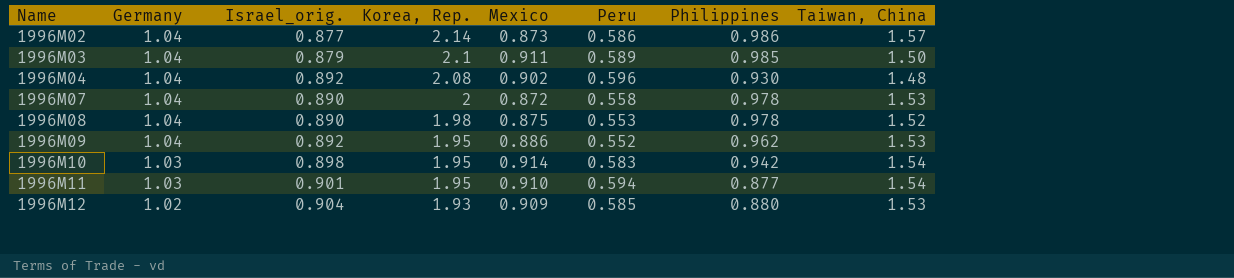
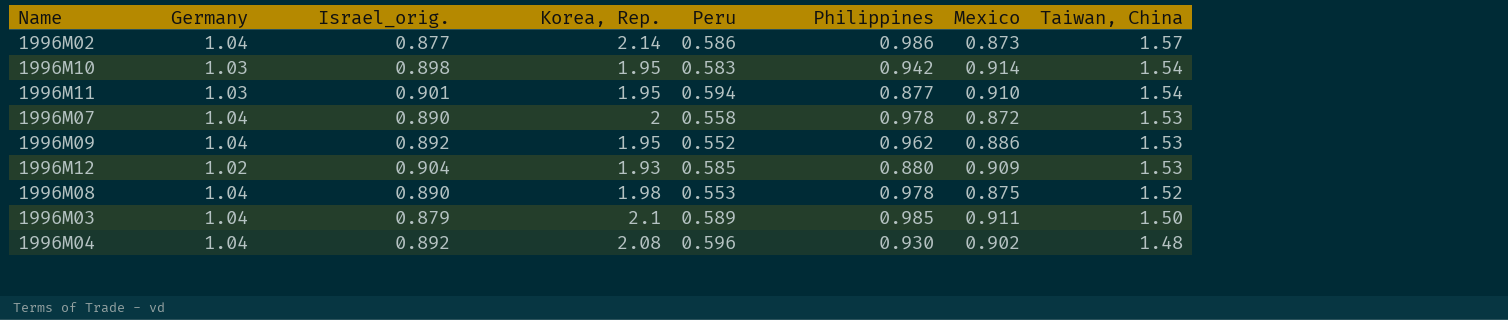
row order: Name ascending -> Taiwan, China descending
column Mexico | position: 5 -> 7

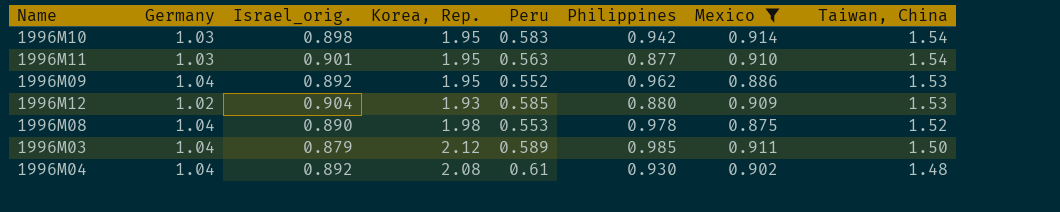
filter: none -> Mexico >= 0.875
1996M11 | Peru: 0.594 -> 0.563
1996M03 | Korea, Rep.: 2.1 -> 2.12
1996M04 | Peru: 0.596 -> 0.61

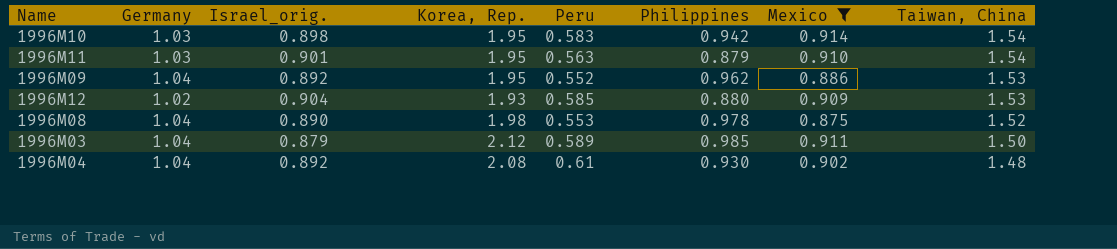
1996M11 | Philippines: 0.877 -> 0.879

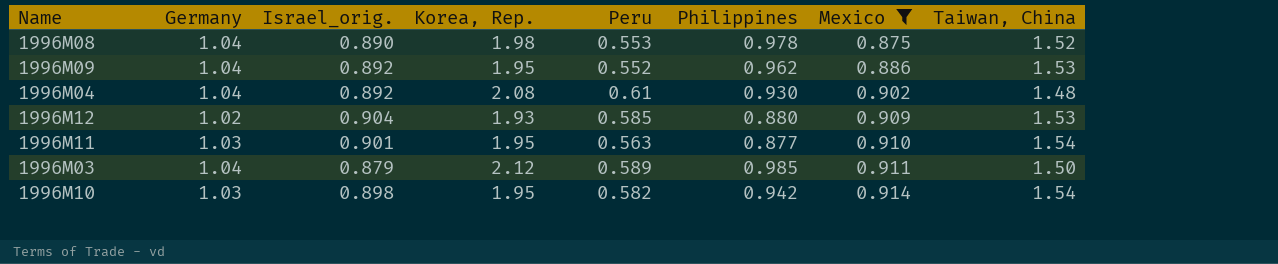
row order: Taiwan, China descending -> Mexico ascending
1996M11 | Philippines: 0.879 -> 0.877
1996M10 | Peru: 0.583 -> 0.582

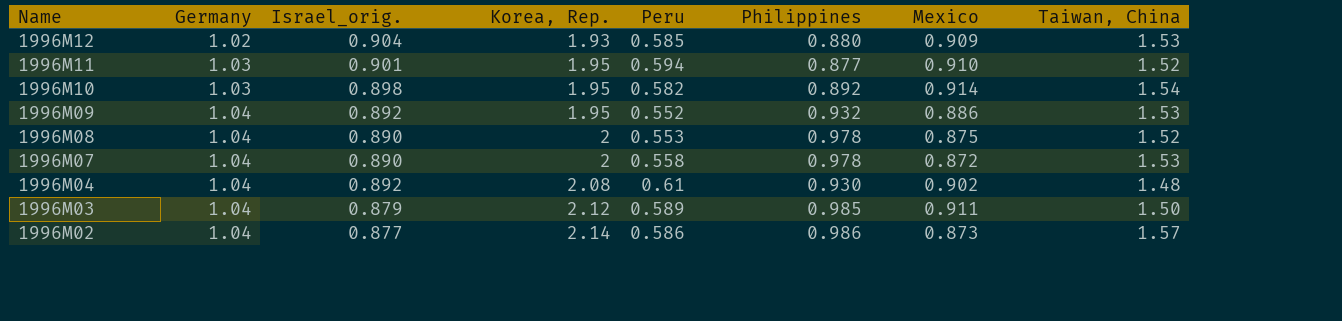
filter: Mexico >= 0.875 -> none
row order: Mexico ascending -> Name descending
1996M11 | Peru: 0.563 -> 0.594
1996M11 | Taiwan, China: 1.54 -> 1.52
1996M10 | Philippines: 0.942 -> 0.892
1996M09 | Philippines: 0.962 -> 0.932
1996M08 | Korea, Rep.: 1.98 -> 2

